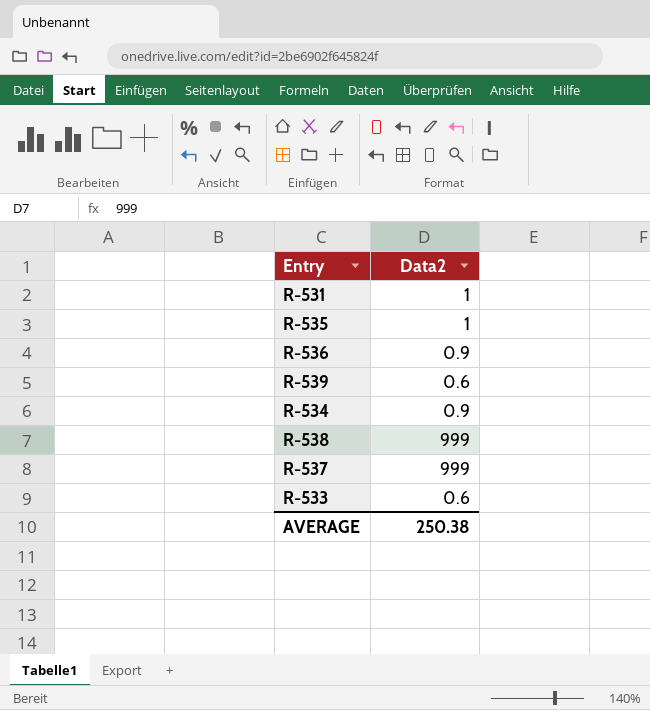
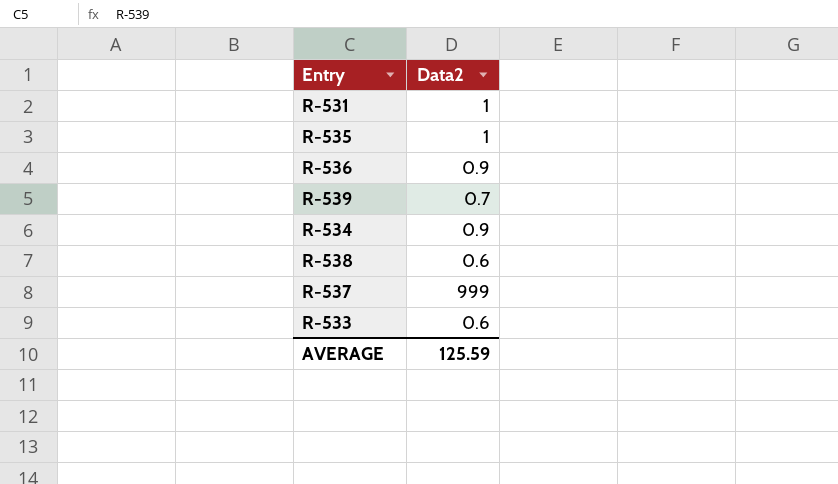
R-539 | Data2: 0.6 -> 0.7
R-538 | Data2: 999 -> 0.6
AVERAGE | Data2: 250.38 -> 125.59

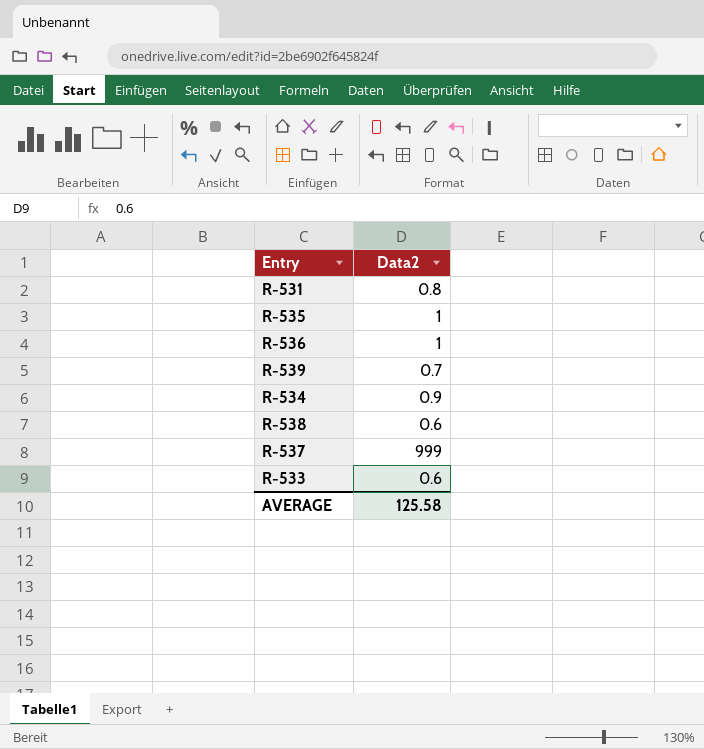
R-531 | Data2: 1 -> 0.8
R-536 | Data2: 0.9 -> 1
AVERAGE | Data2: 125.59 -> 125.58

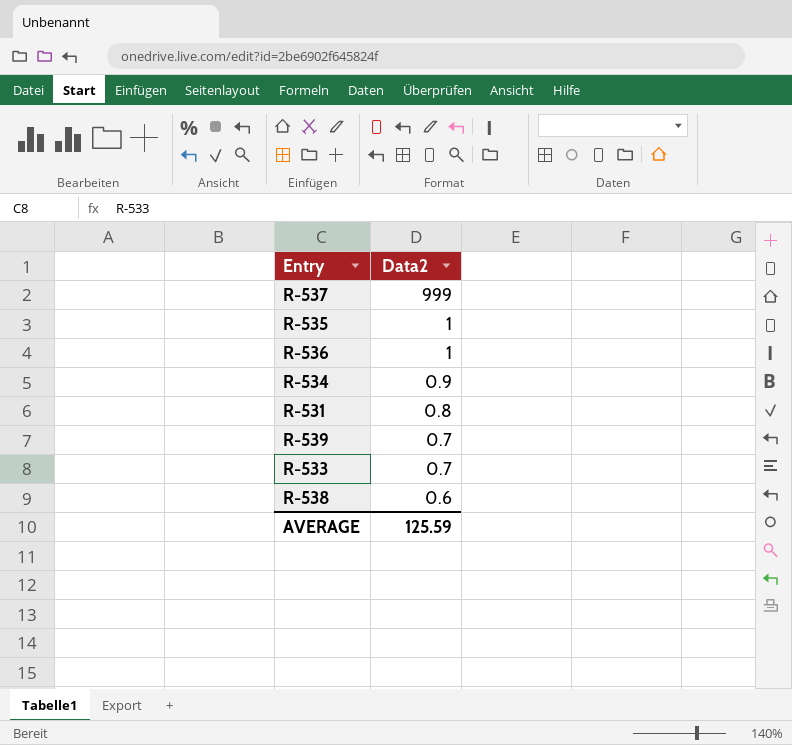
row order: none -> Data2 descending
R-533 | Data2: 0.6 -> 0.7
AVERAGE | Data2: 125.58 -> 125.59

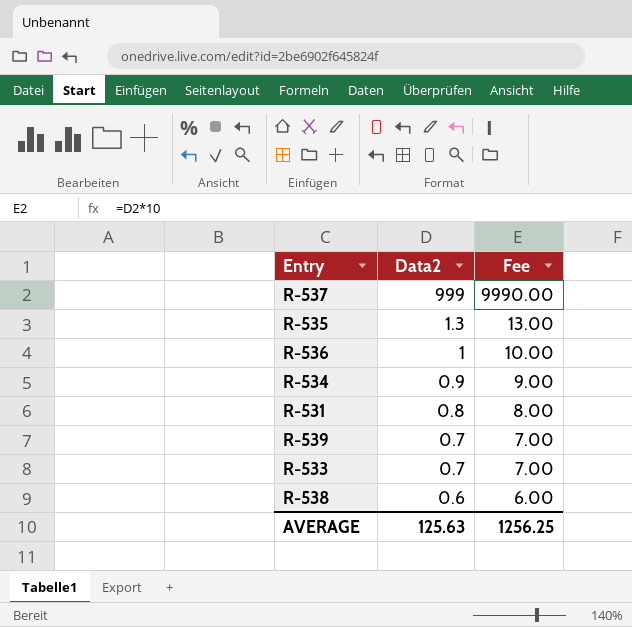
column Fee | formula: none -> [Data2] * 10
R-535 | Data2: 1 -> 1.3
AVERAGE | Data2: 125.59 -> 125.63

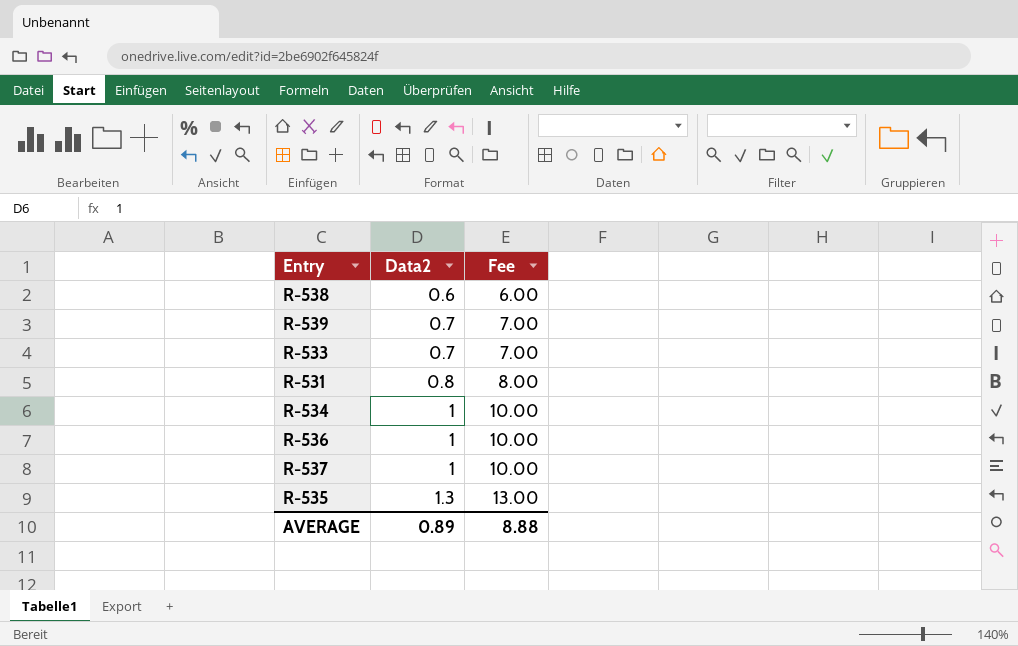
row order: Data2 descending -> Data2 ascending
R-534 | Data2: 0.9 -> 1
R-534 | Fee: 9.00 -> 10.00
R-537 | Data2: 999 -> 1
R-537 | Fee: 9990.00 -> 10.00
AVERAGE | Data2: 125.63 -> 0.89
AVERAGE | Fee: 1256.25 -> 8.88

